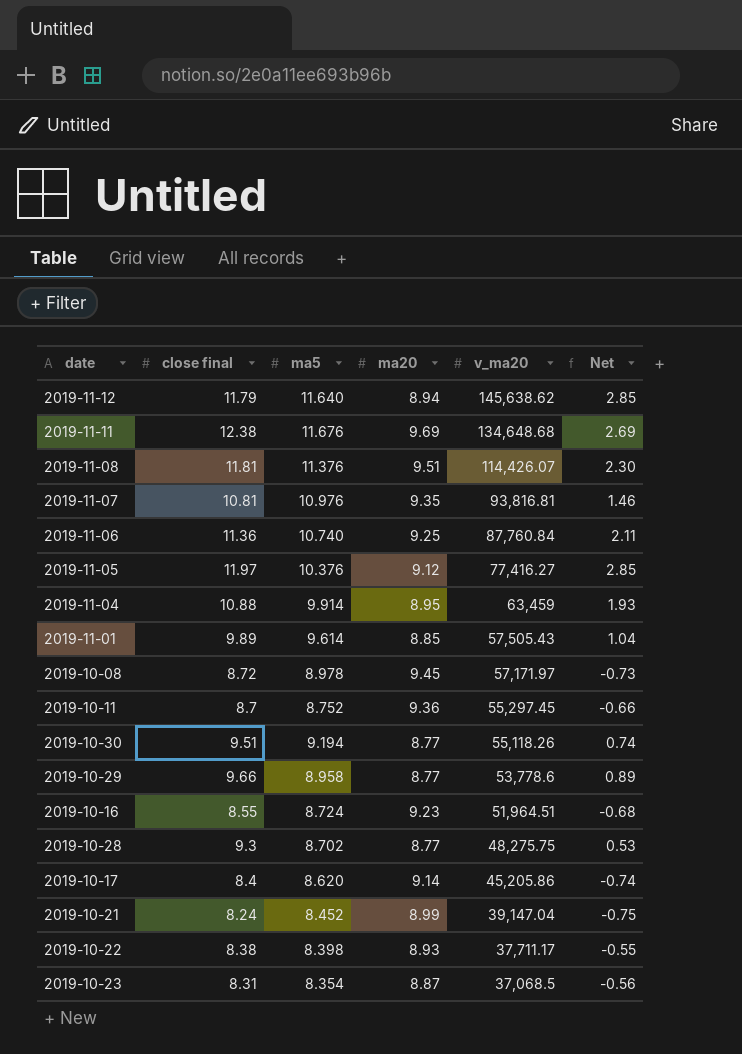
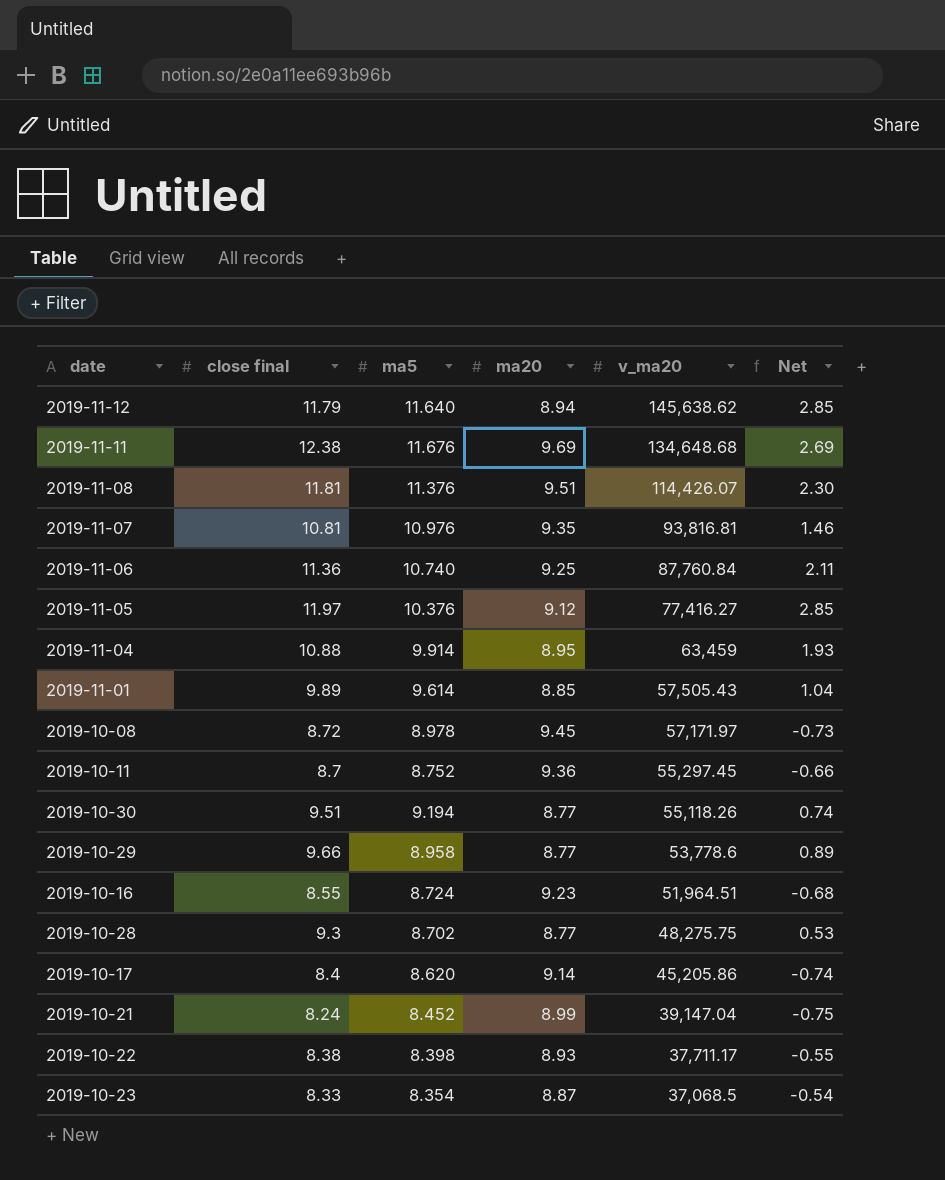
2019-10-23 | close final: 8.31 -> 8.33
2019-10-23 | Net: -0.56 -> -0.54

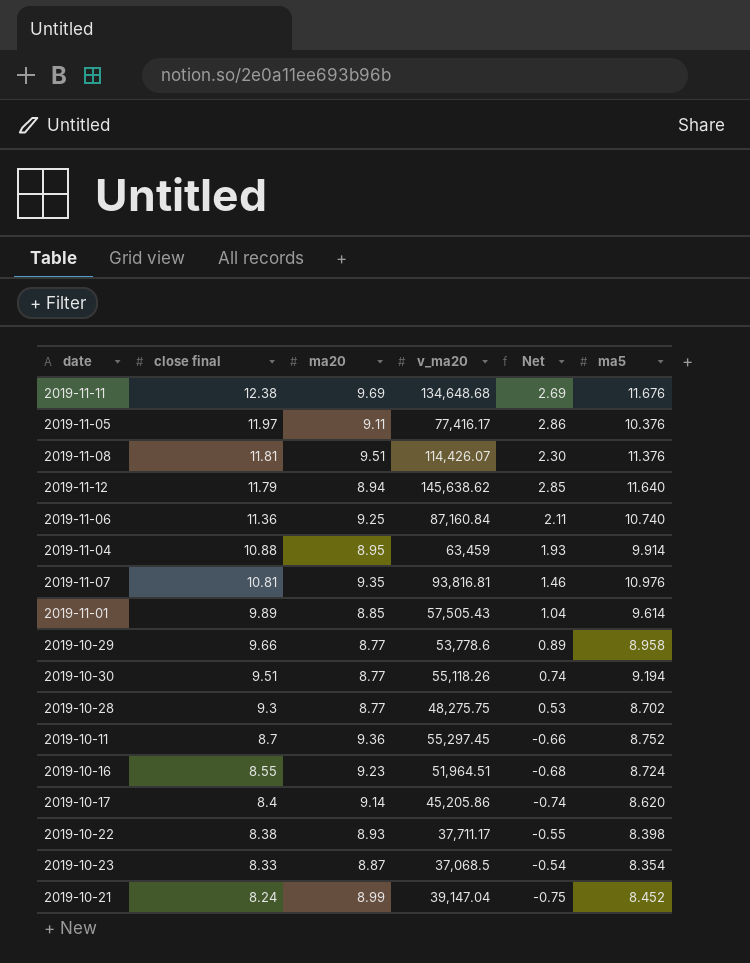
row order: v_ma20 descending -> close final descending
column ma5 | position: 3 -> 6
row 2019-10-08: 8.72 | 8.978 | 9.45 | 57,171.97 | -0.73 -> none
2019-11-05 | ma20: 9.12 -> 9.11
2019-11-05 | v_ma20: 77,416.27 -> 77,416.17
2019-11-05 | Net: 2.85 -> 2.86
2019-11-06 | v_ma20: 87,760.84 -> 87,160.84

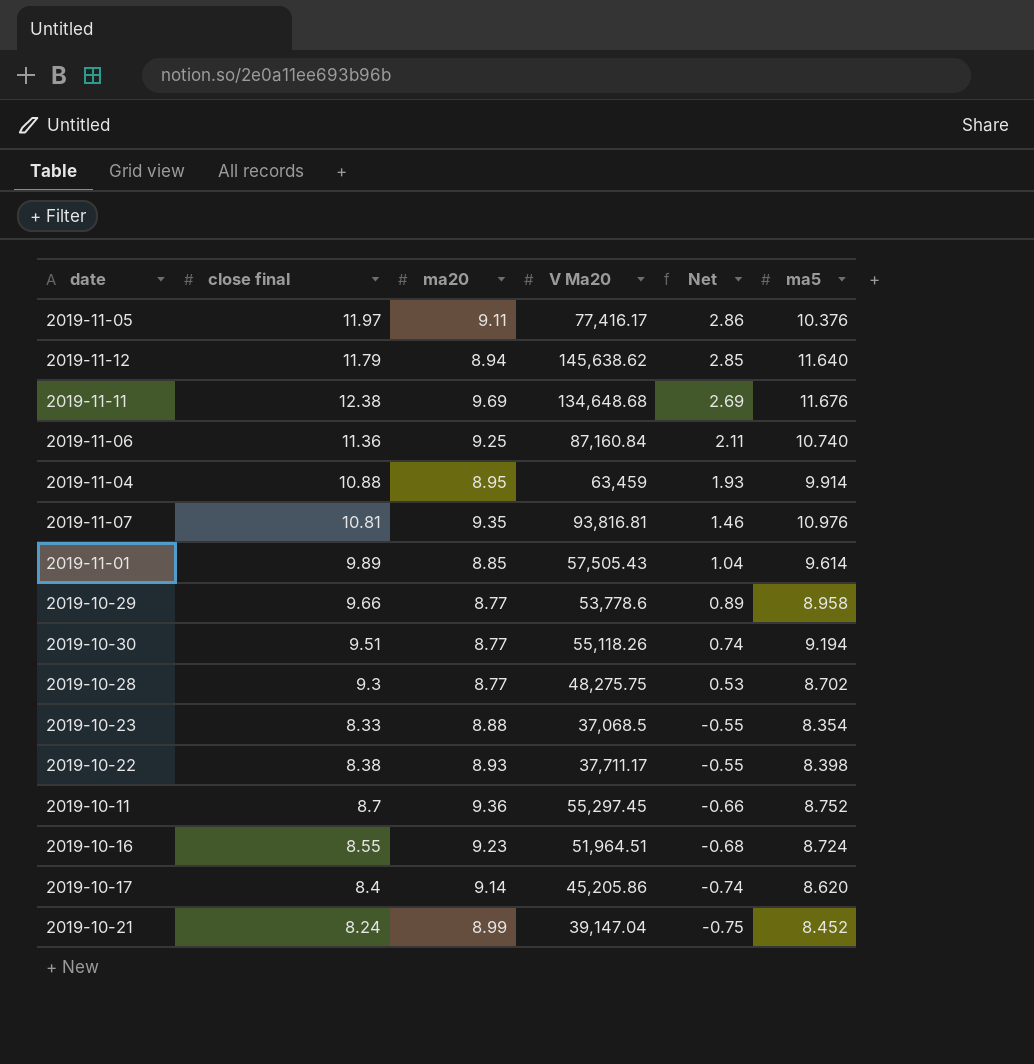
row order: close final descending -> Net descending
column name: v_ma20 -> V Ma20
row 2019-11-08: 11.81 | 9.51 | 114,426.07 | 2.30 | 11.376 -> none
2019-10-23 | ma20: 8.87 -> 8.88
2019-10-23 | Net: -0.54 -> -0.55

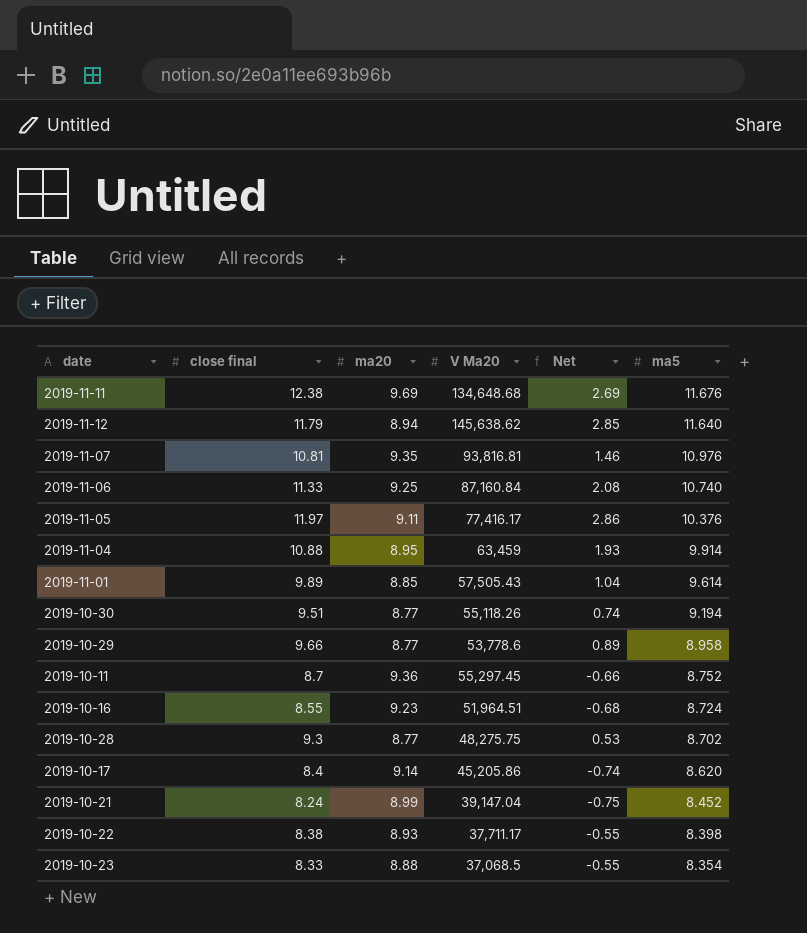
row order: Net descending -> ma5 descending
2019-11-06 | close final: 11.36 -> 11.33
2019-11-06 | Net: 2.11 -> 2.08

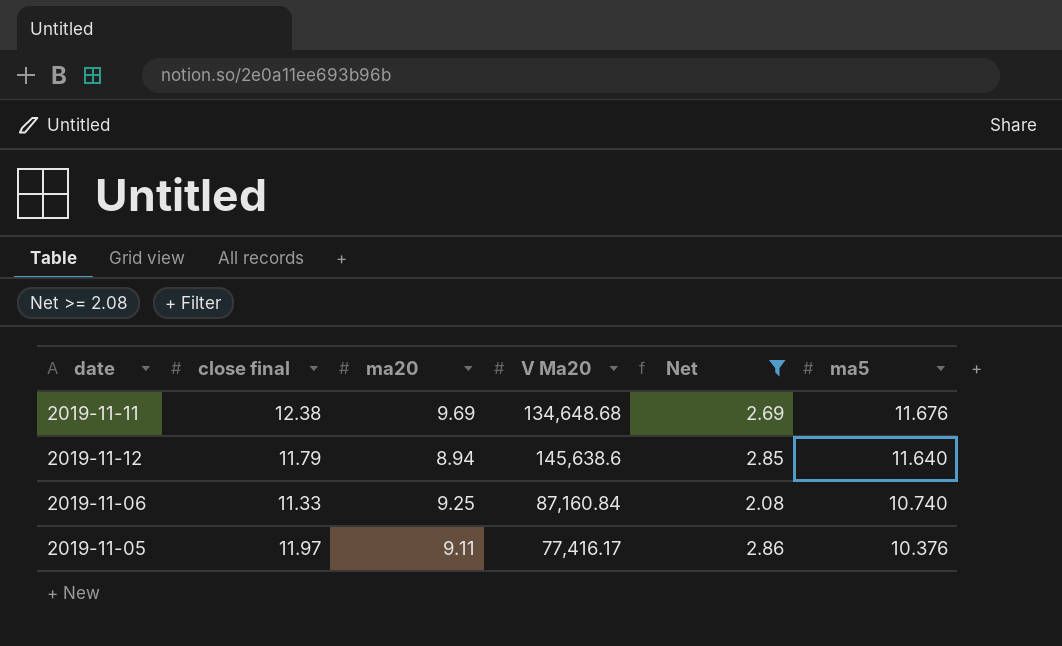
filter: none -> Net >= 2.08
2019-11-12 | V Ma20: 145,638.62 -> 145,638.6

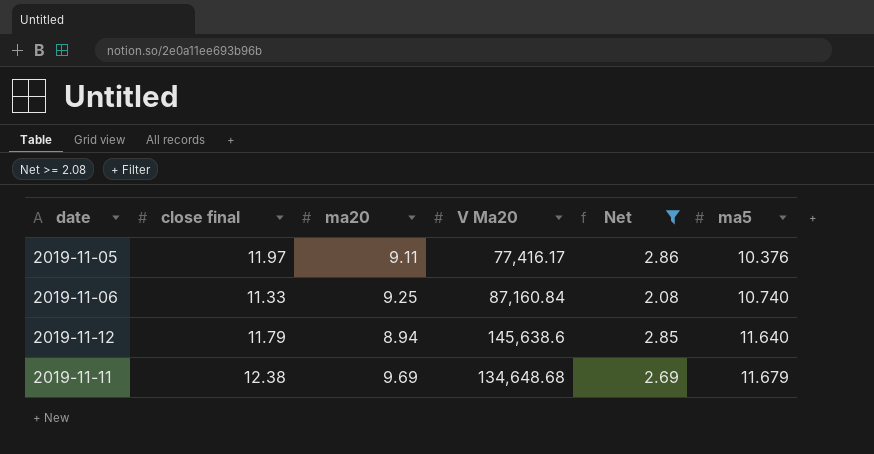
row order: ma5 descending -> ma5 ascending
2019-11-11 | ma5: 11.676 -> 11.679

